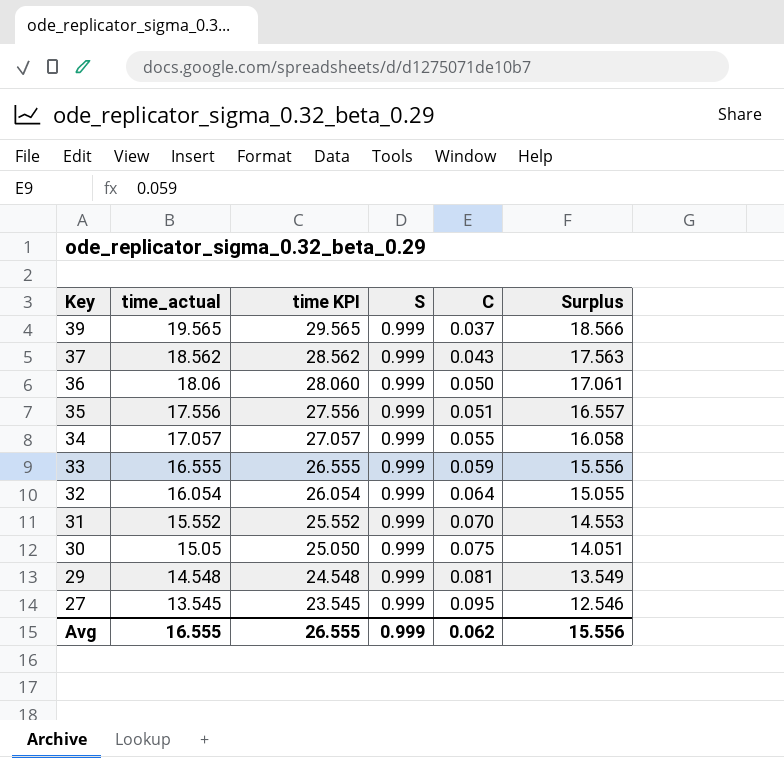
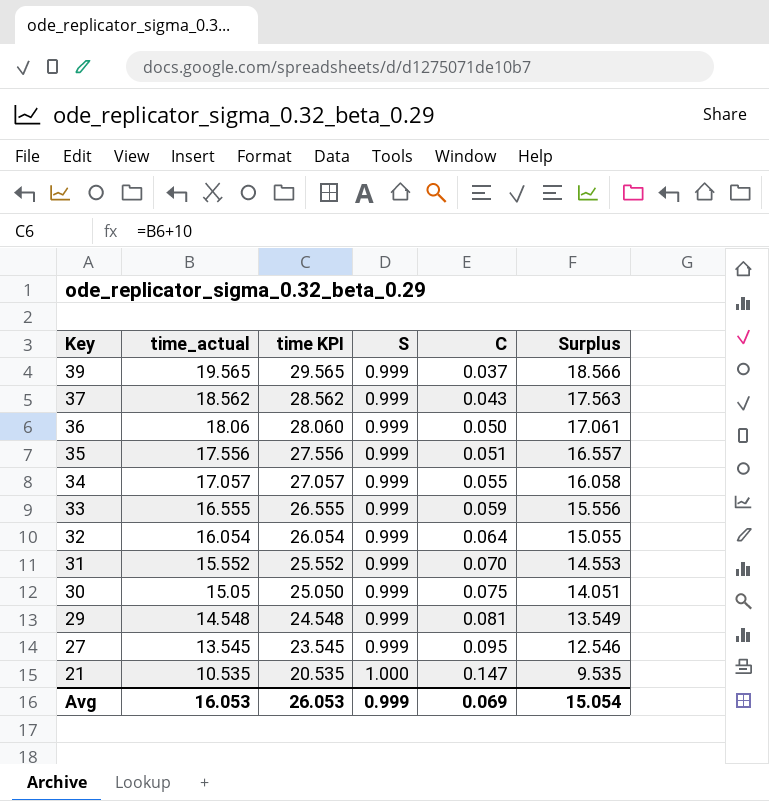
row 21: none -> 10.535 | 20.535 | 1.000 | 0.147 | 9.535
Avg | time_actual: 16.555 -> 16.053
Avg | time KPI: 26.555 -> 26.053
Avg | C: 0.062 -> 0.069
Avg | Surplus: 15.556 -> 15.054

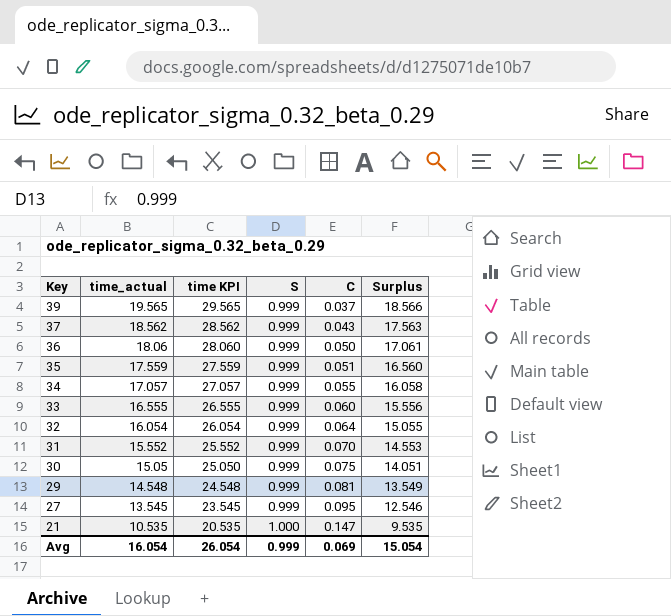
35 | time_actual: 17.556 -> 17.559
35 | time KPI: 27.556 -> 27.559
35 | Surplus: 16.557 -> 16.560
33 | C: 0.059 -> 0.060
Avg | time_actual: 16.053 -> 16.054
Avg | time KPI: 26.053 -> 26.054

